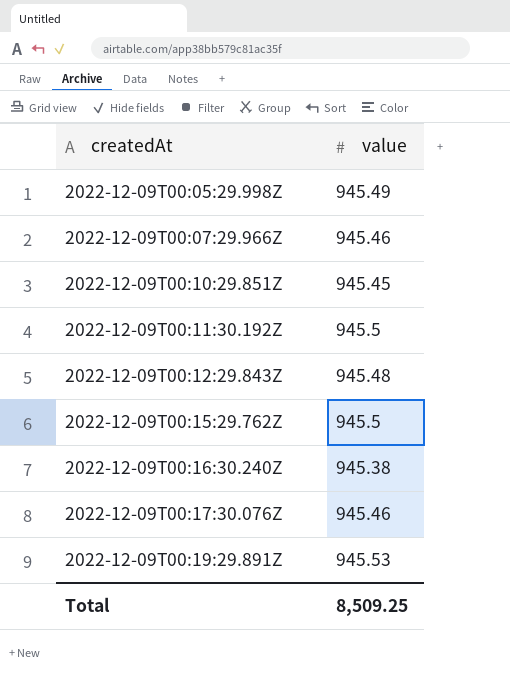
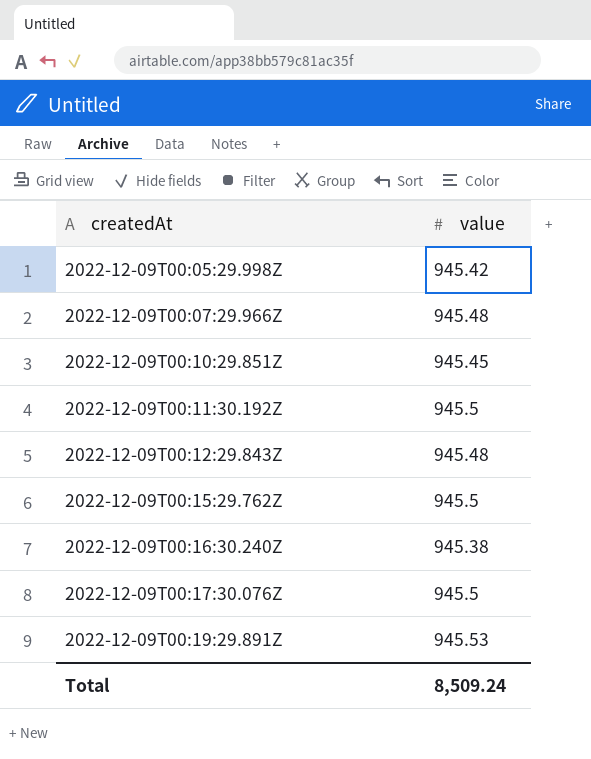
2022-12-09T00:05:29.998Z | value: 945.49 -> 945.42
2022-12-09T00:07:29.966Z | value: 945.46 -> 945.48
2022-12-09T00:17:30.076Z | value: 945.46 -> 945.5
Total | value: 8,509.25 -> 8,509.24

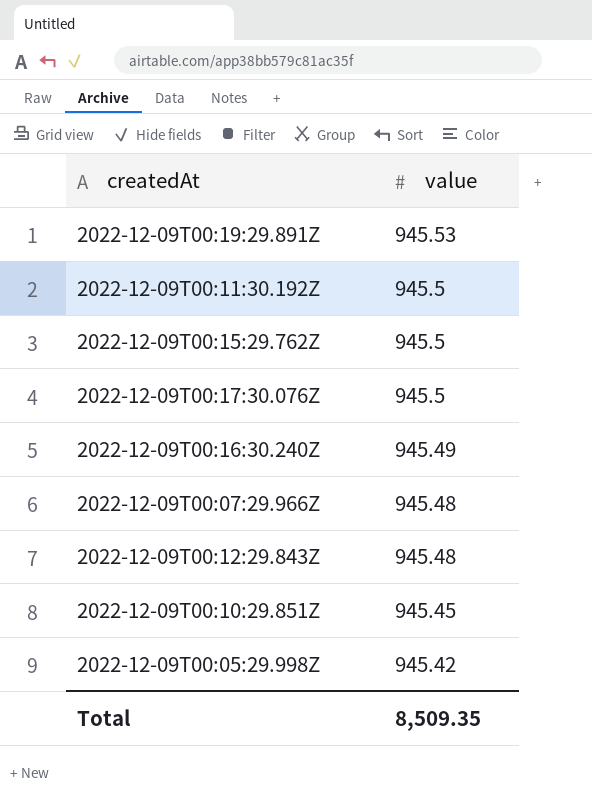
row order: createdAt ascending -> value descending
2022-12-09T00:16:30.240Z | value: 945.38 -> 945.49
Total | value: 8,509.24 -> 8,509.35

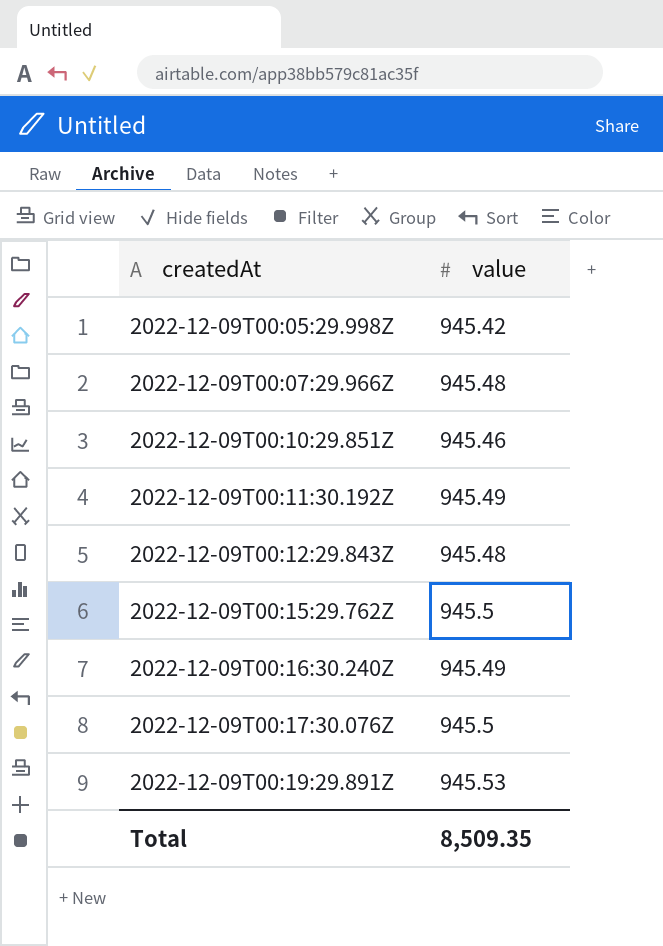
row order: value descending -> createdAt ascending
2022-12-09T00:10:29.851Z | value: 945.45 -> 945.46
2022-12-09T00:11:30.192Z | value: 945.5 -> 945.49

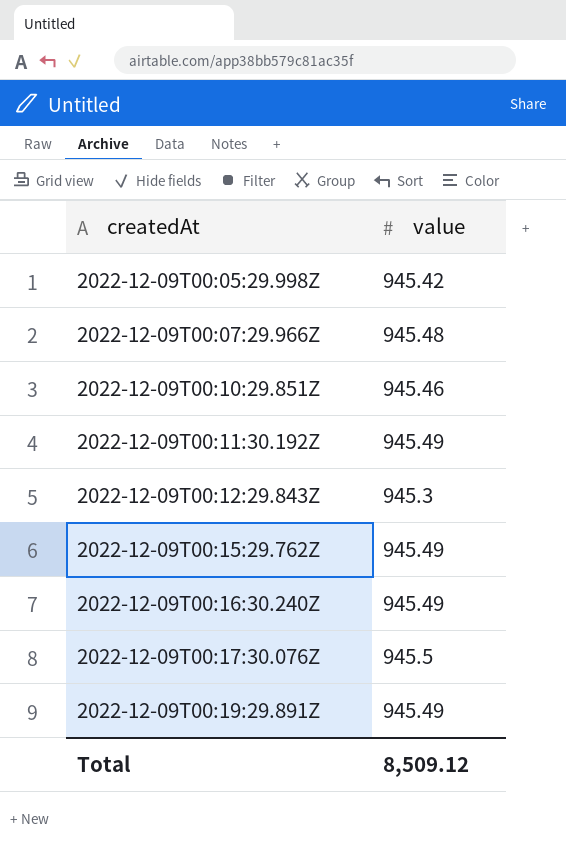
2022-12-09T00:12:29.843Z | value: 945.48 -> 945.3
2022-12-09T00:15:29.762Z | value: 945.5 -> 945.49
2022-12-09T00:19:29.891Z | value: 945.53 -> 945.49
Total | value: 8,509.35 -> 8,509.12

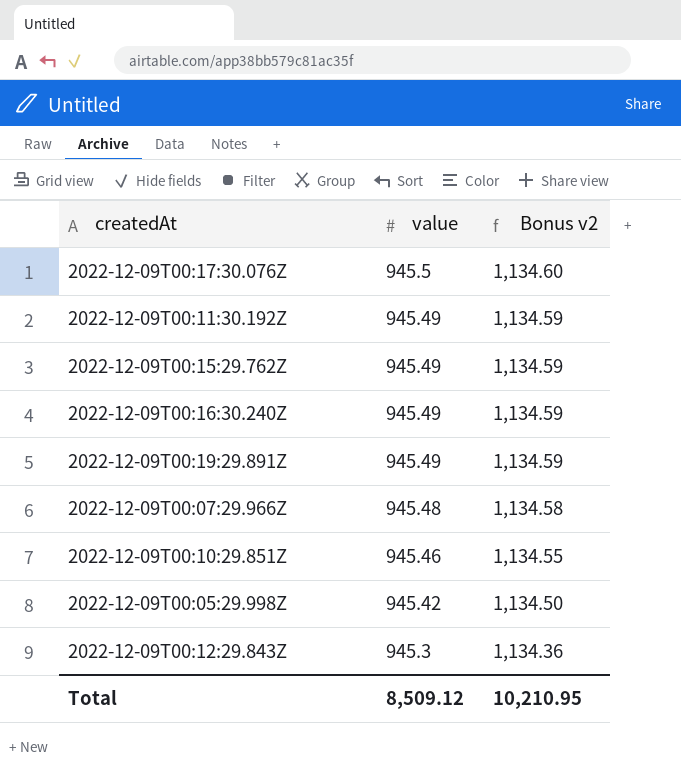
row order: createdAt ascending -> value descending
column Bonus v2 | formula: none -> [value] * 1.2

